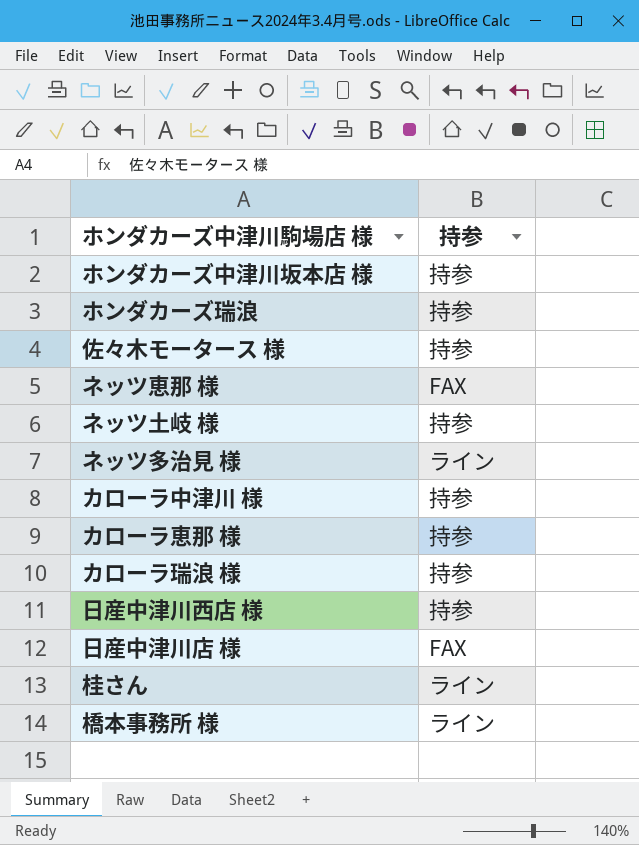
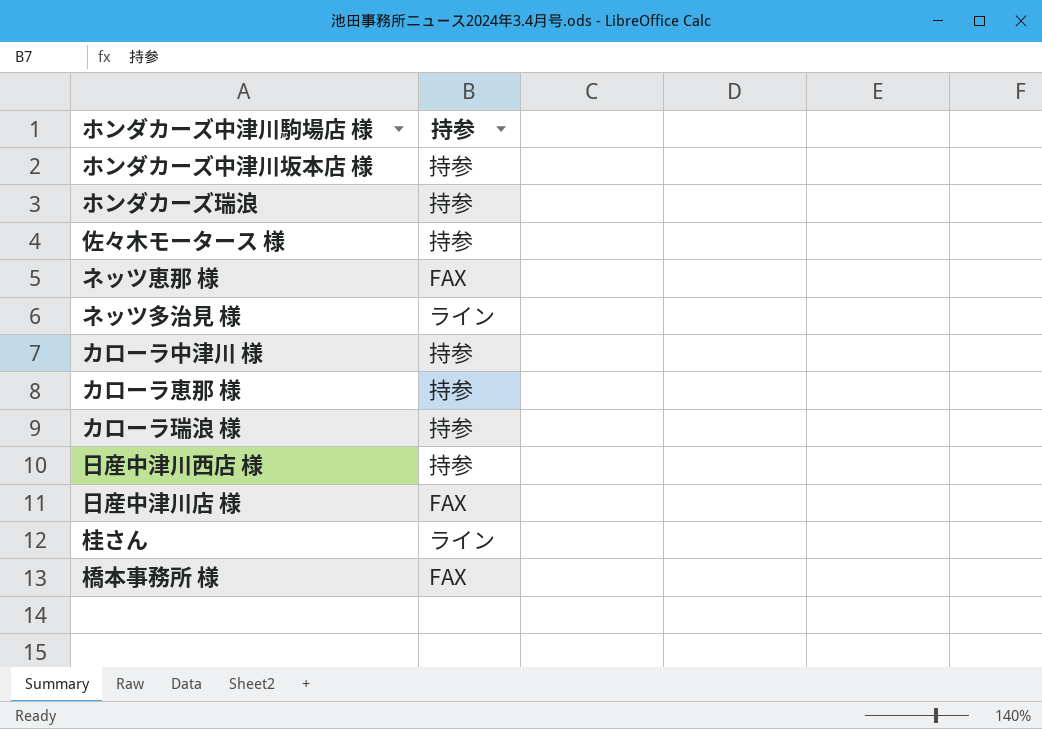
row ネッツ土岐 様: 持参 -> none
橋本事務所 様 | 持参: ライン -> FAX

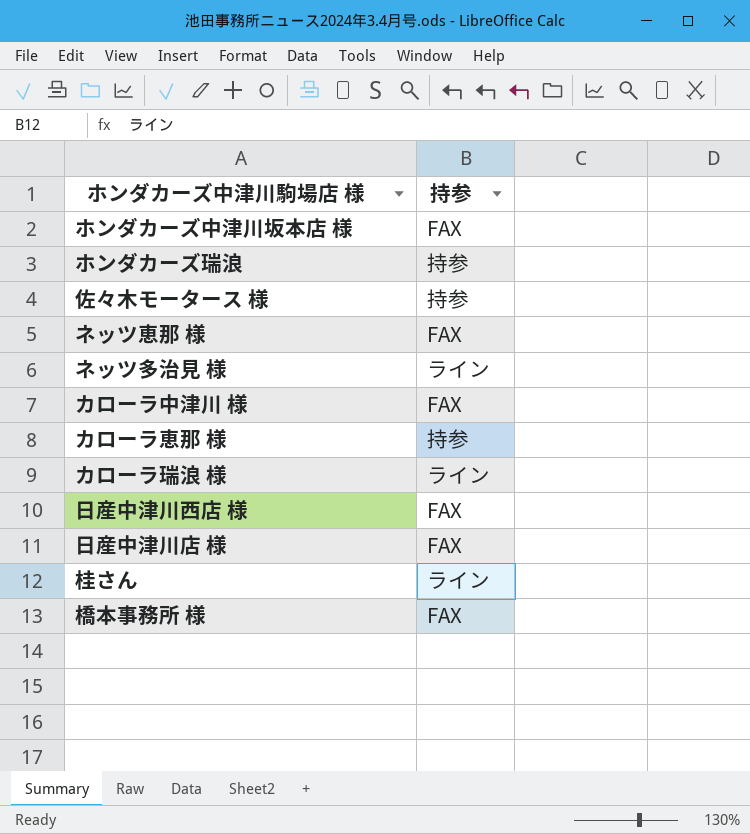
ホンダカーズ中津川坂本店 様 | 持参: 持参 -> FAX
カローラ中津川 様 | 持参: 持参 -> FAX
カローラ瑞浪 様 | 持参: 持参 -> ライン
日産中津川西店 様 | 持参: 持参 -> FAX

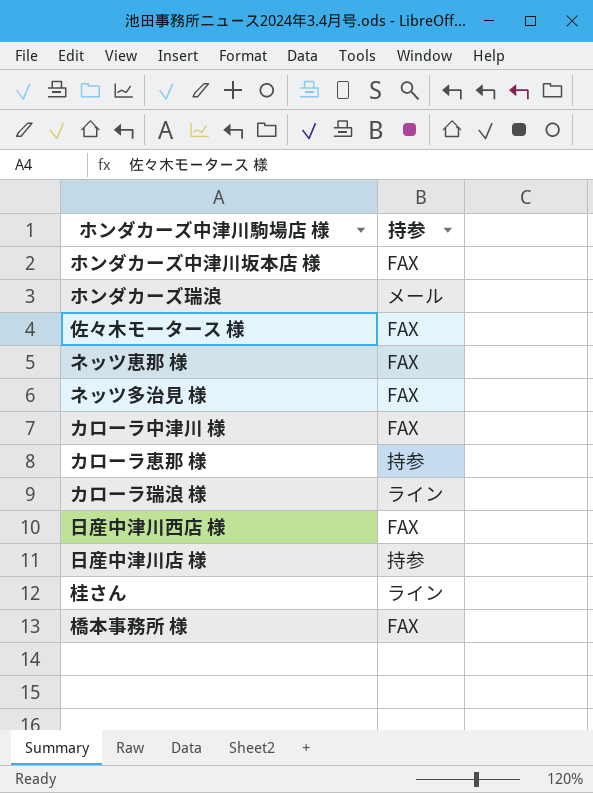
ホンダカーズ瑞浪 | 持参: 持参 -> メール
佐々木モータース 様 | 持参: 持参 -> FAX
ネッツ多治見 様 | 持参: ライン -> FAX
日産中津川店 様 | 持参: FAX -> 持参

